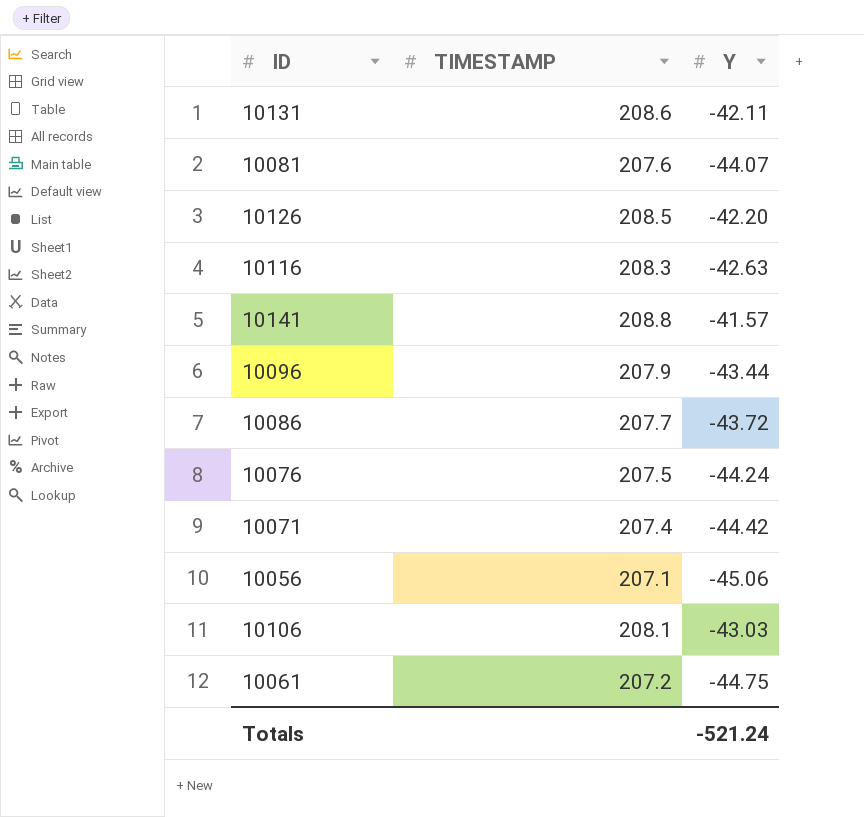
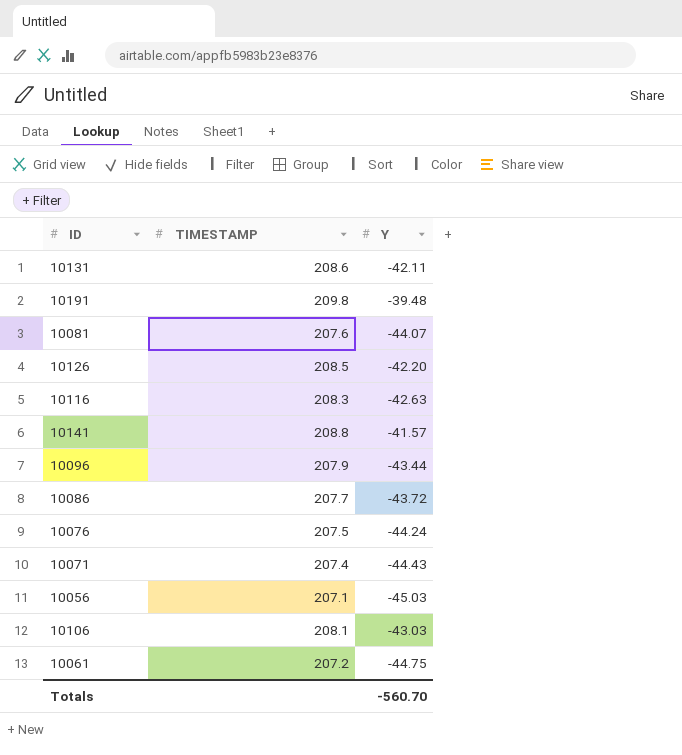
row 10191: none -> 209.8 | -39.48
10071 | Y: -44.42 -> -44.43
10056 | Y: -45.06 -> -45.03
Totals | Y: -521.24 -> -560.70

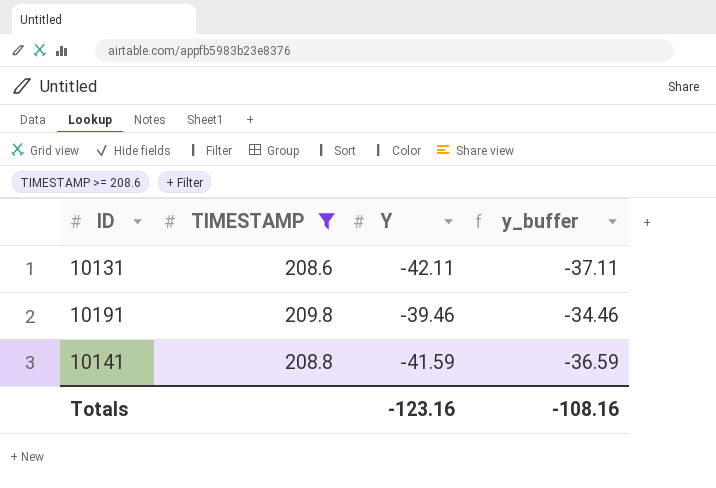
filter: none -> TIMESTAMP >= 208.6
column y_buffer | formula: none -> [Y] + 5
10191 | Y: -39.48 -> -39.46
10141 | Y: -41.57 -> -41.59
Totals | Y: -560.70 -> -123.16

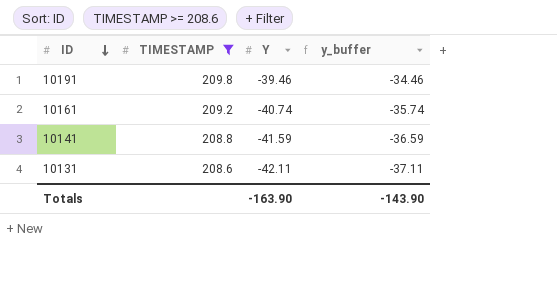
row order: none -> ID descending
row 10161: none -> 209.2 | -40.74 | -35.74
Totals | Y: -123.16 -> -163.90
Totals | y_buffer: -108.16 -> -143.90

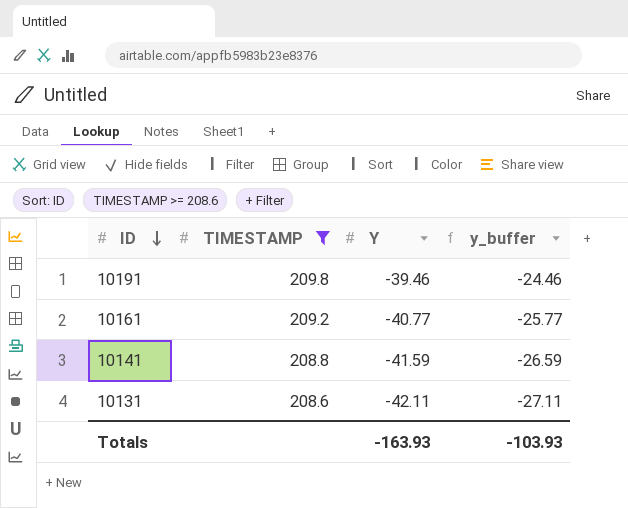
column y_buffer | formula: [Y] + 5 -> [Y] + 15
10161 | Y: -40.74 -> -40.77
Totals | Y: -163.90 -> -163.93
Totals | y_buffer: -143.90 -> -103.93

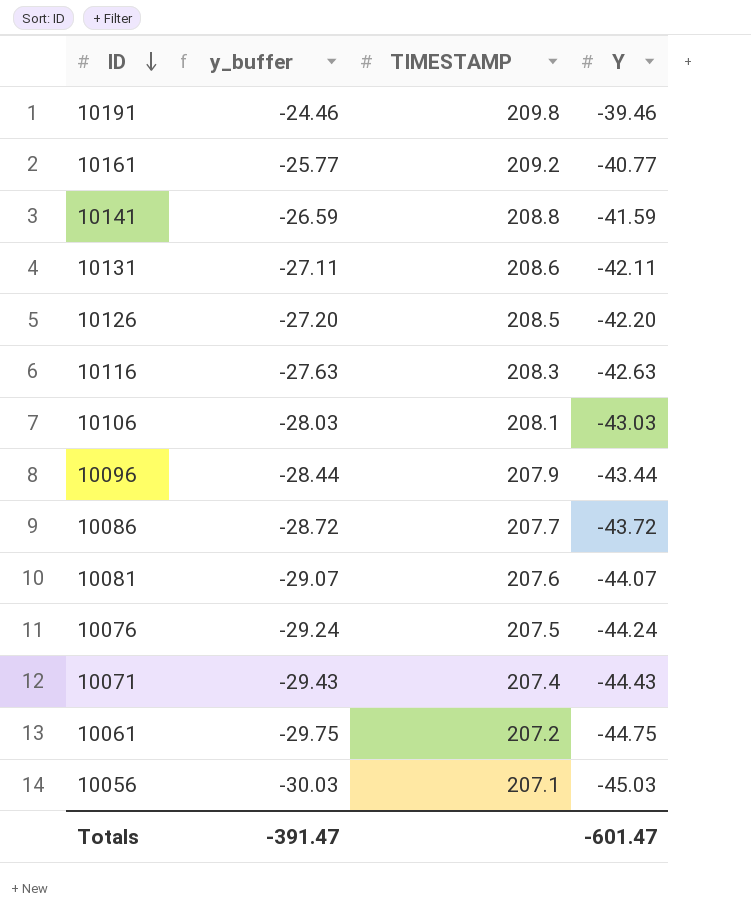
filter: TIMESTAMP >= 208.6 -> none
column y_buffer | position: 4 -> 2
Totals | y_buffer: -103.93 -> -391.47
Totals | Y: -163.93 -> -601.47

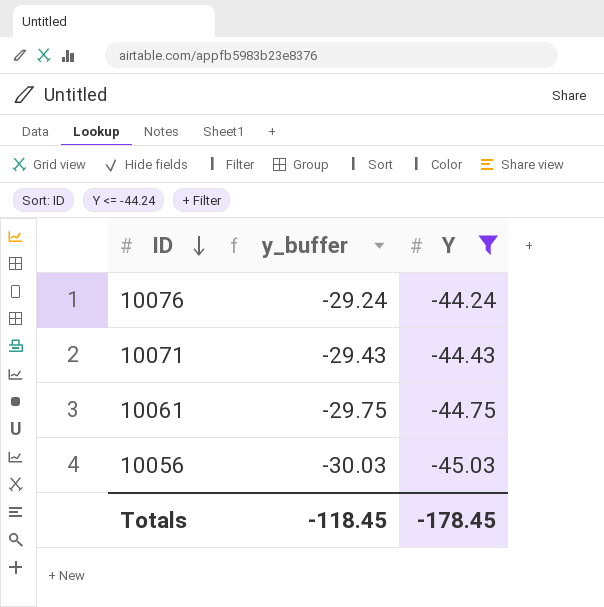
filter: none -> Y <= -44.24
column TIMESTAMP | position: 3 -> none
Totals | y_buffer: -391.47 -> -118.45
Totals | Y: -601.47 -> -178.45

